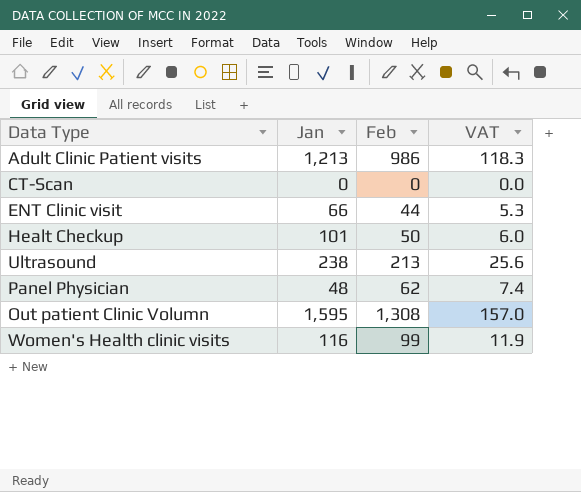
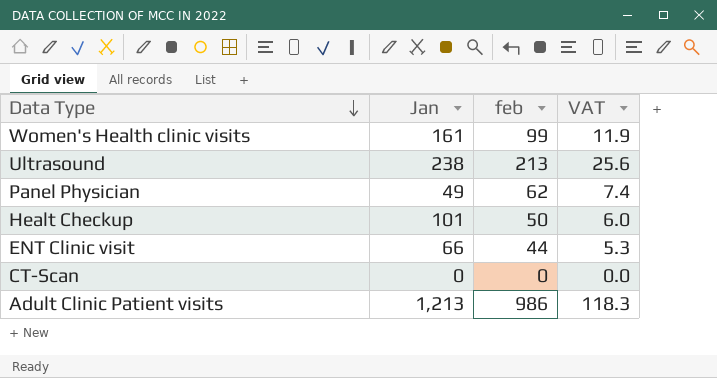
row order: none -> Data Type descending
column name: Feb -> feb
row Out patient Clinic Volumn: 1,595 | 1,308 | 157.0 -> none
Women's Health clinic visits | Jan: 116 -> 161
Panel Physician | Jan: 48 -> 49

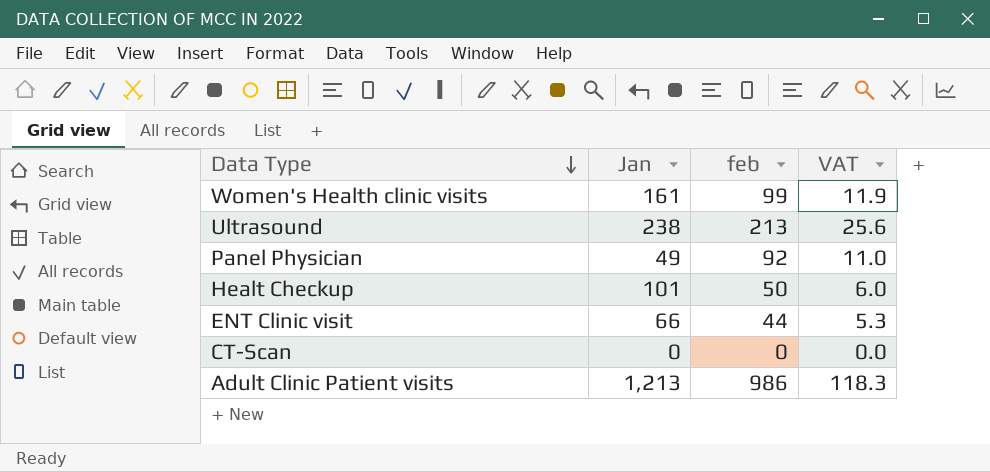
Panel Physician | feb: 62 -> 92
Panel Physician | VAT: 7.4 -> 11.0

